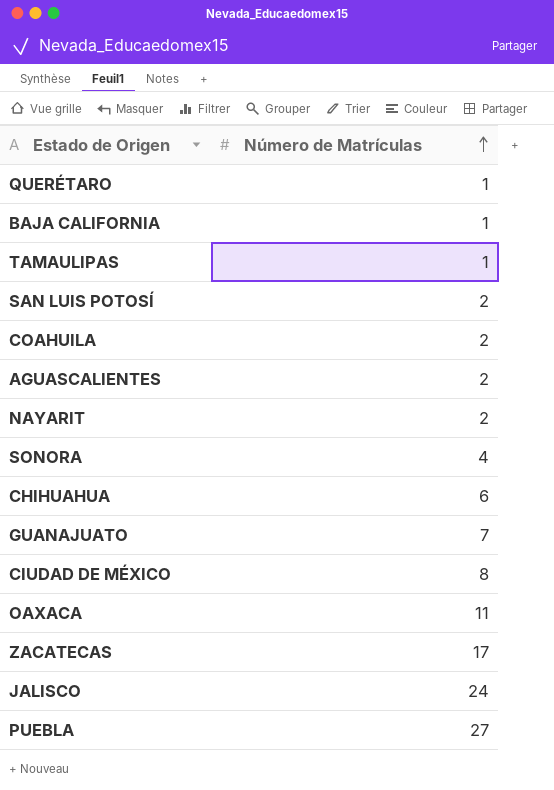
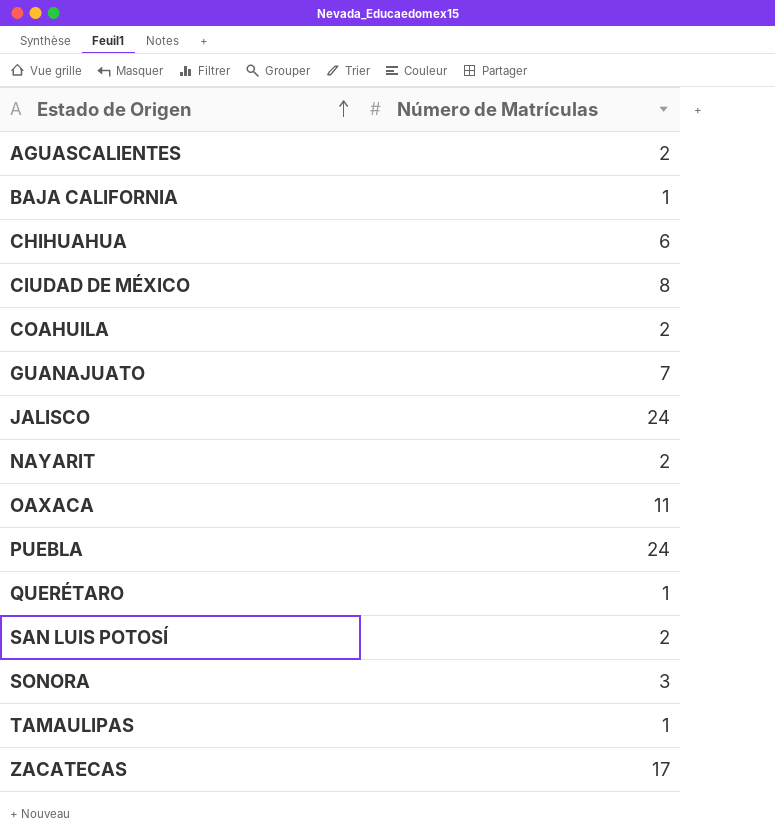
row order: Número de Matrículas ascending -> Estado de Origen ascending
PUEBLA | Número de Matrículas: 27 -> 24
SONORA | Número de Matrículas: 4 -> 3

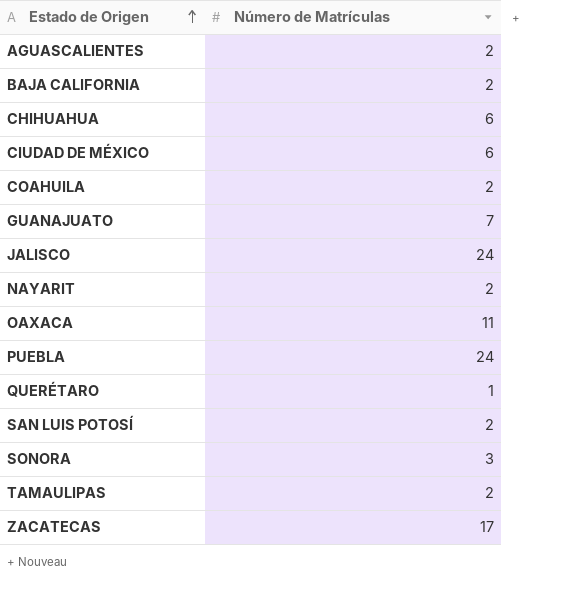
BAJA CALIFORNIA | Número de Matrículas: 1 -> 2
CIUDAD DE MÉXICO | Número de Matrículas: 8 -> 6
TAMAULIPAS | Número de Matrículas: 1 -> 2

